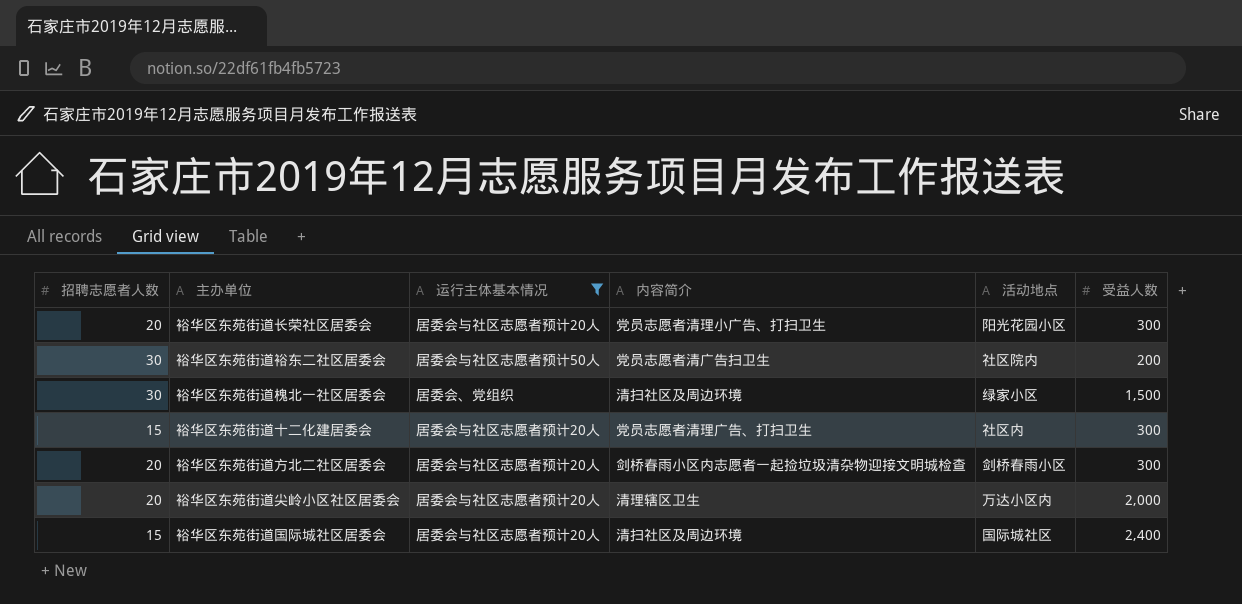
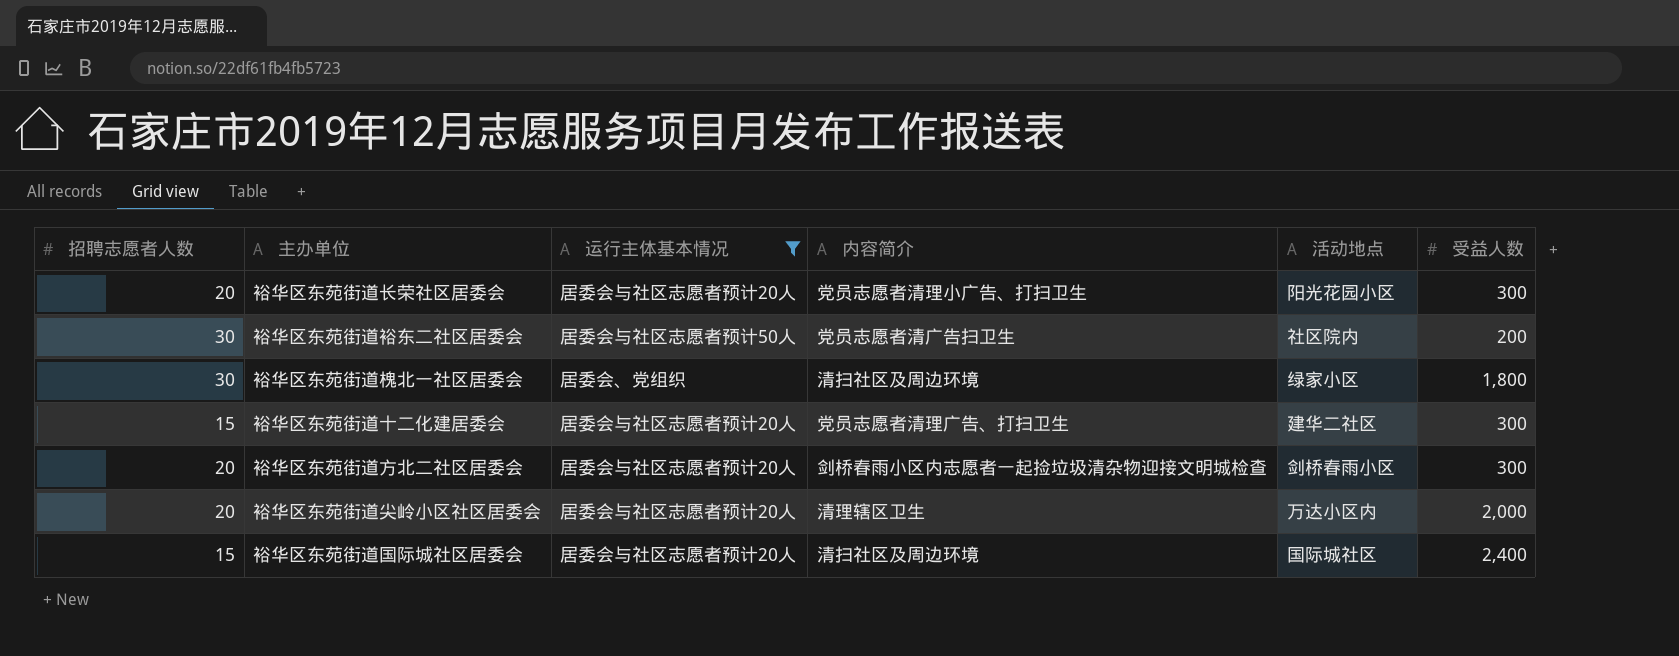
裕华区东苑街道槐北一社区居委会 | 受益人数: 1,500 -> 1,800
裕华区东苑街道十二化建居委会 | 活动地点: 社区内 -> 建华二社区

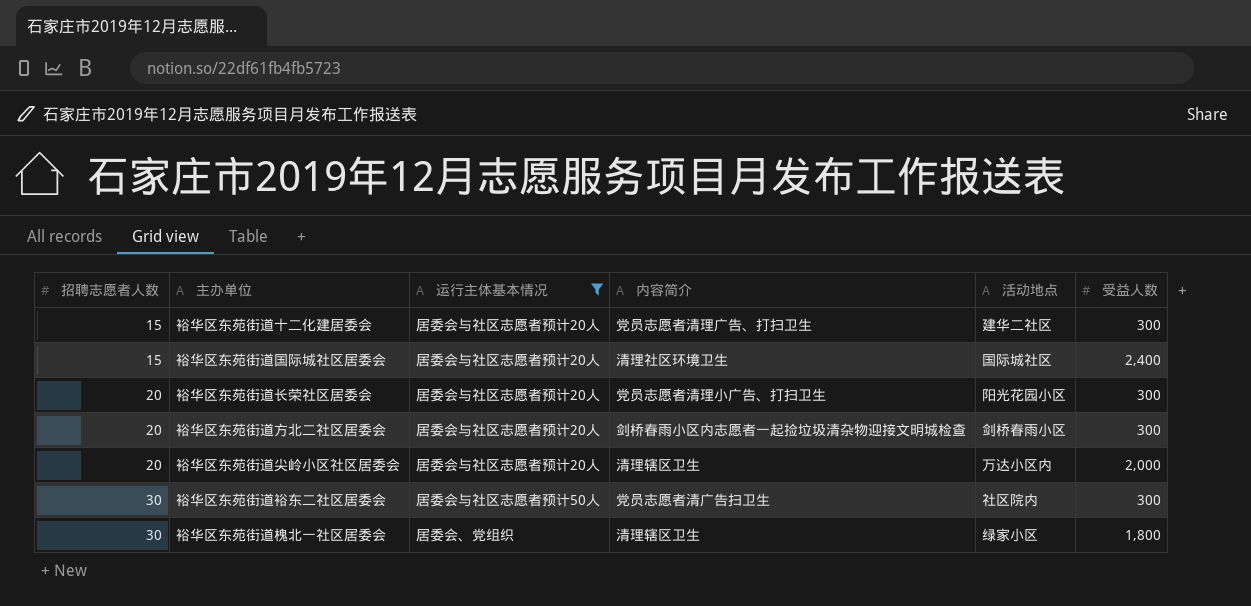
row order: none -> 招聘志愿者人数 ascending
裕华区东苑街道国际城社区居委会 | 内容简介: 清扫社区及周边环境 -> 清理社区环境卫生
裕华区东苑街道裕东二社区居委会 | 受益人数: 200 -> 300
裕华区东苑街道槐北一社区居委会 | 内容简介: 清扫社区及周边环境 -> 清理辖区卫生

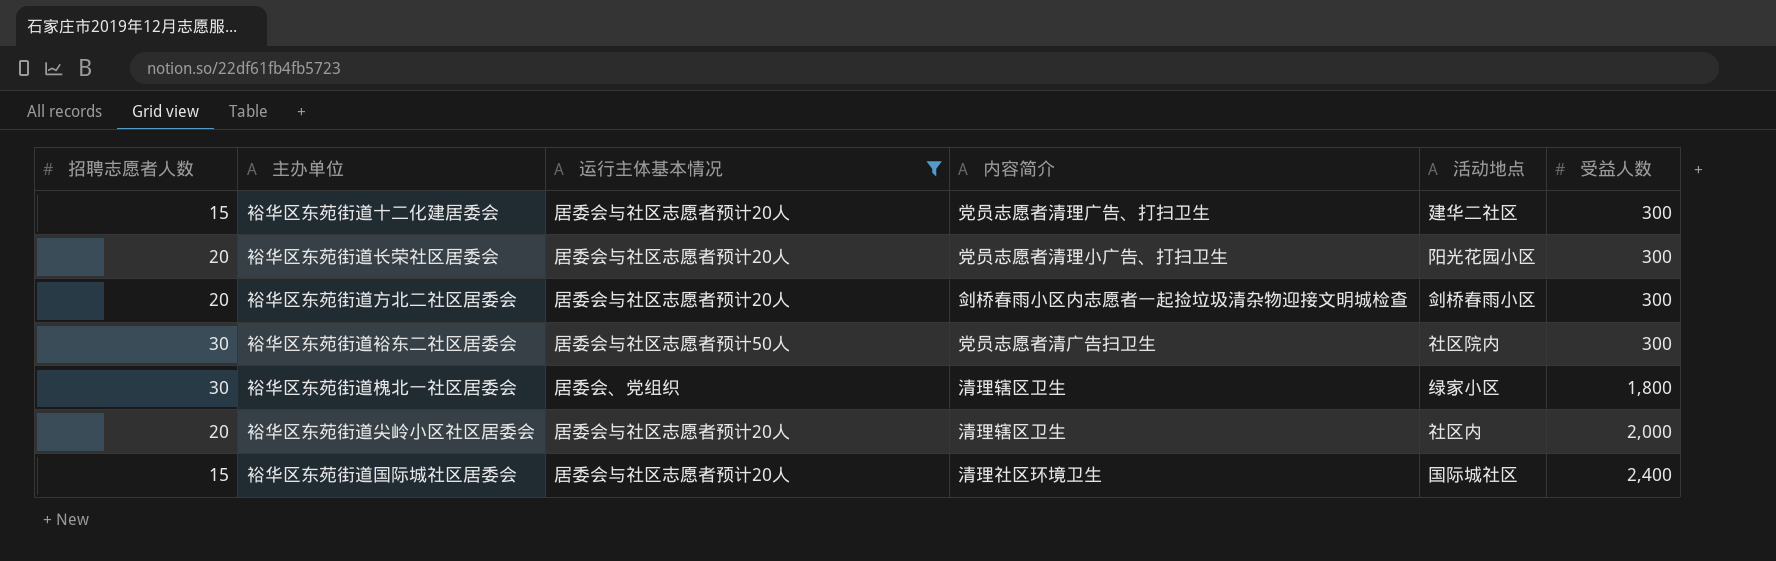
row order: 招聘志愿者人数 ascending -> 受益人数 ascending
裕华区东苑街道尖岭小区社区居委会 | 活动地点: 万达小区内 -> 社区内

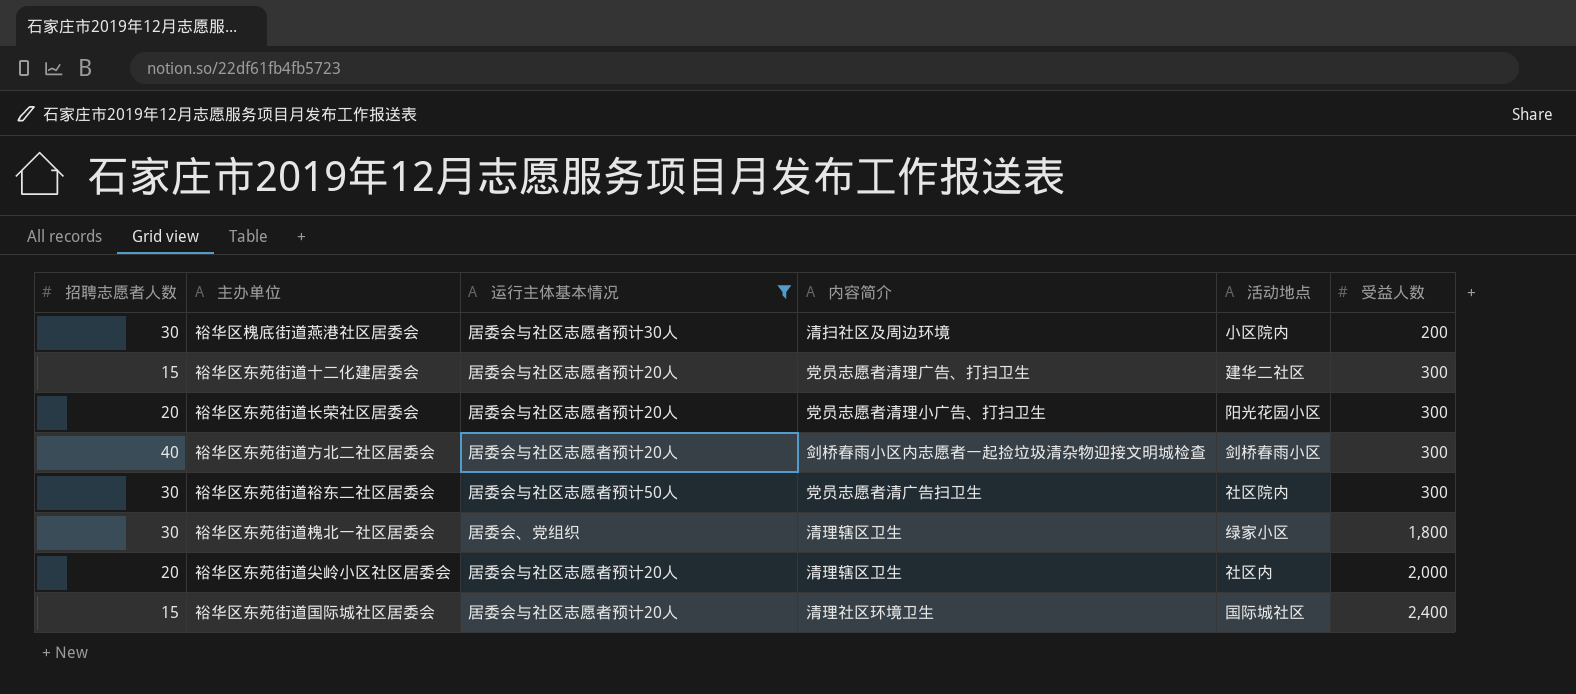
row 裕华区槐底街道燕港社区居委会: none -> 30 | 居委会与社区志愿者预计30人 | 清扫社区及周边环境 | 小区院内 | 200
裕华区东苑街道方北二社区居委会 | 招聘志愿者人数: 20 -> 40

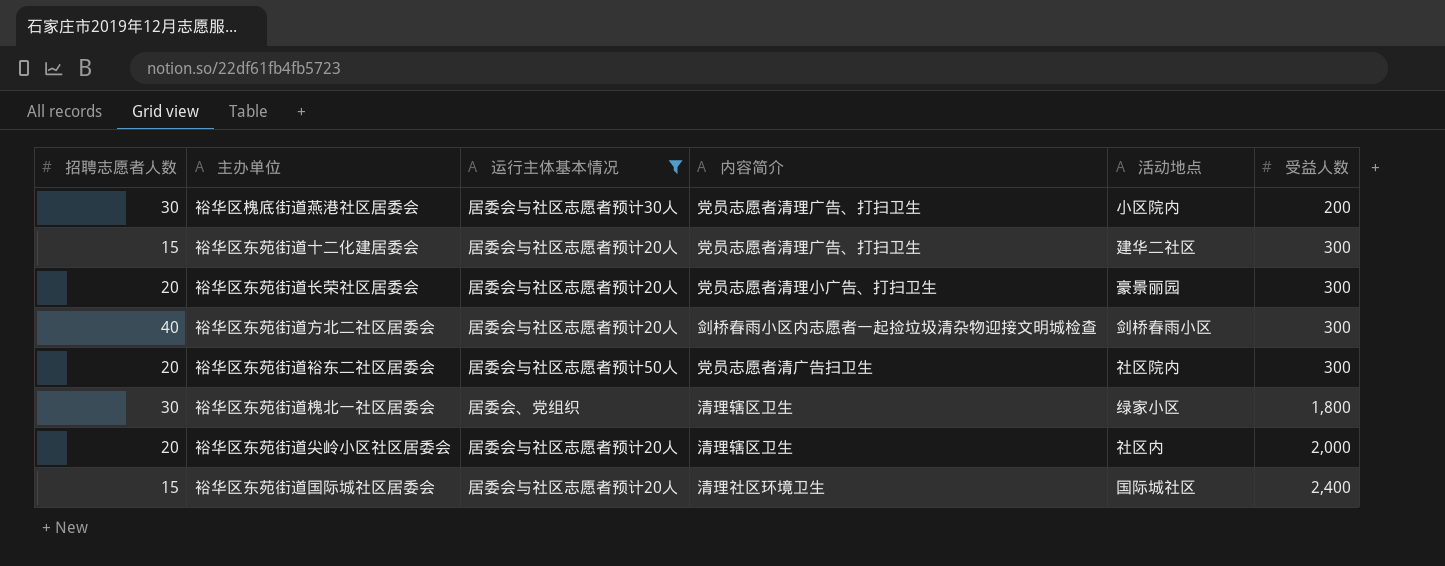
裕华区槐底街道燕港社区居委会 | 内容简介: 清扫社区及周边环境 -> 党员志愿者清理广告、打扫卫生
裕华区东苑街道长荣社区居委会 | 活动地点: 阳光花园小区 -> 豪景丽园
裕华区东苑街道裕东二社区居委会 | 招聘志愿者人数: 30 -> 20

